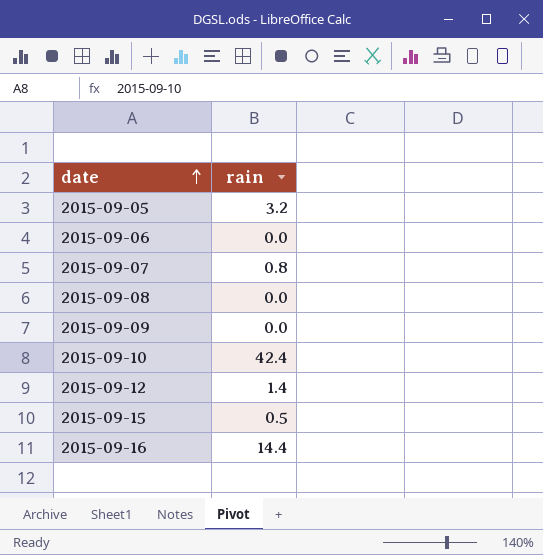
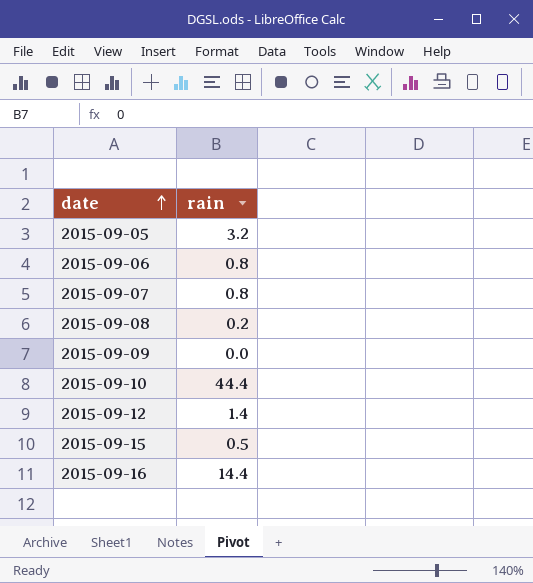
2015-09-06 | rain: 0.0 -> 0.8
2015-09-08 | rain: 0.0 -> 0.2
2015-09-10 | rain: 42.4 -> 44.4

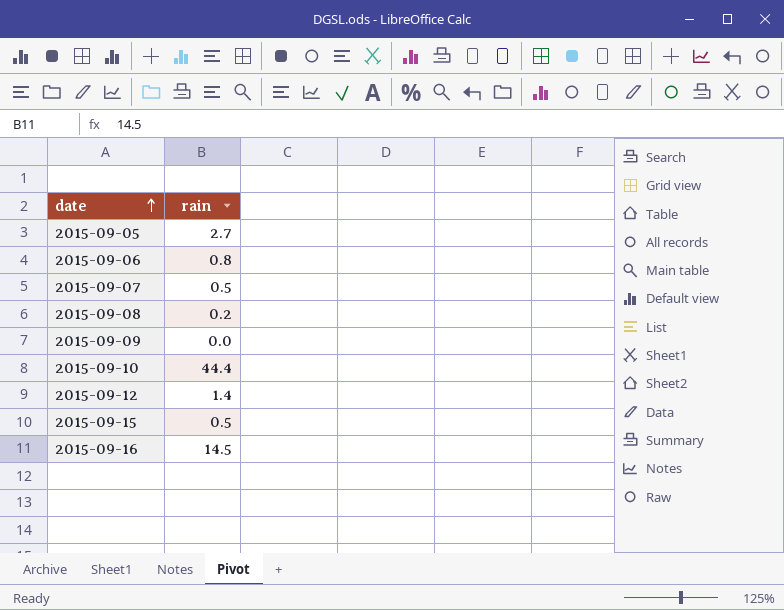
2015-09-05 | rain: 3.2 -> 2.7
2015-09-07 | rain: 0.8 -> 0.5
2015-09-16 | rain: 14.4 -> 14.5

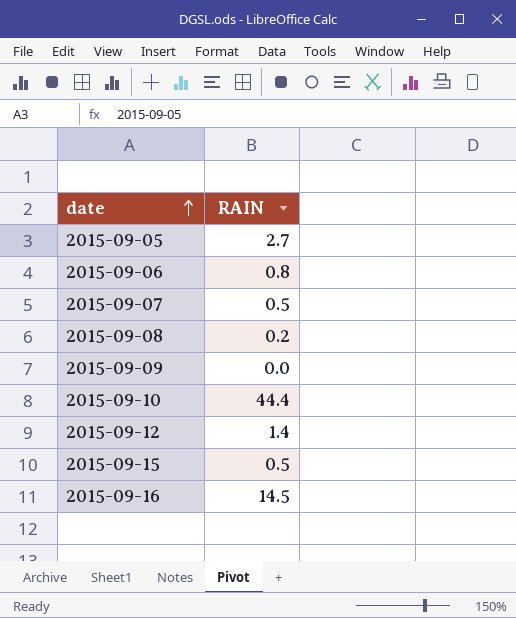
column name: rain -> RAIN

